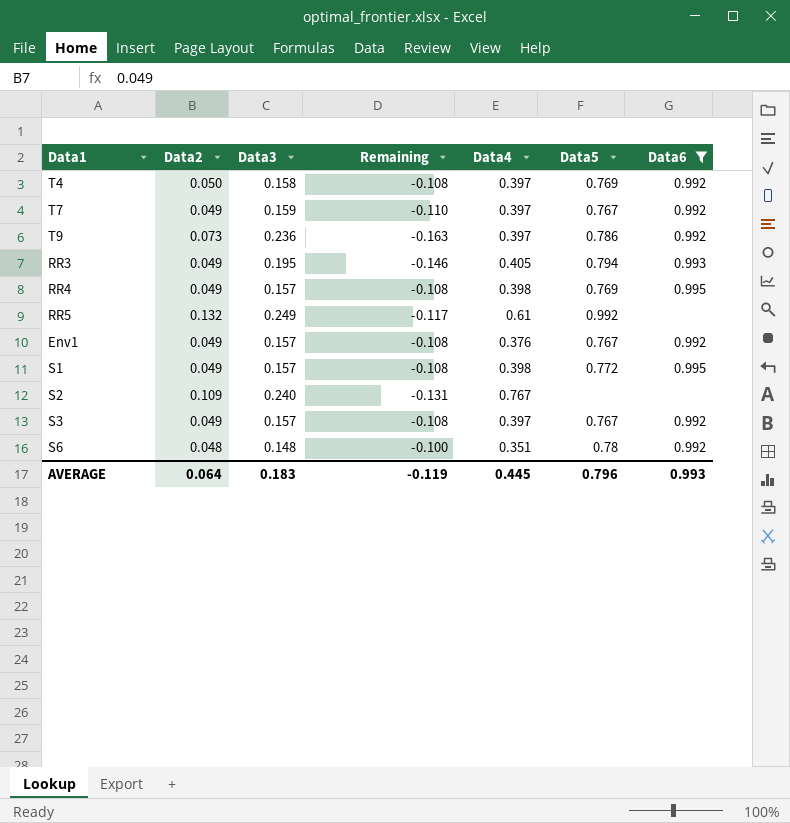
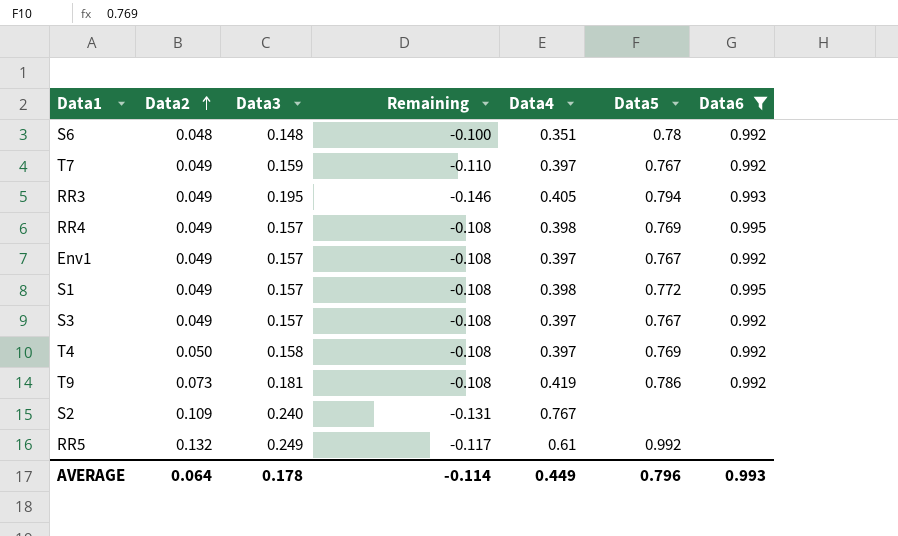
row order: none -> Data2 ascending
Env1 | Data4: 0.376 -> 0.397
T9 | Data3: 0.236 -> 0.181
T9 | Remaining: -0.163 -> -0.108
T9 | Data4: 0.397 -> 0.419
AVERAGE | Data3: 0.183 -> 0.178
AVERAGE | Remaining: -0.119 -> -0.114
AVERAGE | Data4: 0.445 -> 0.449

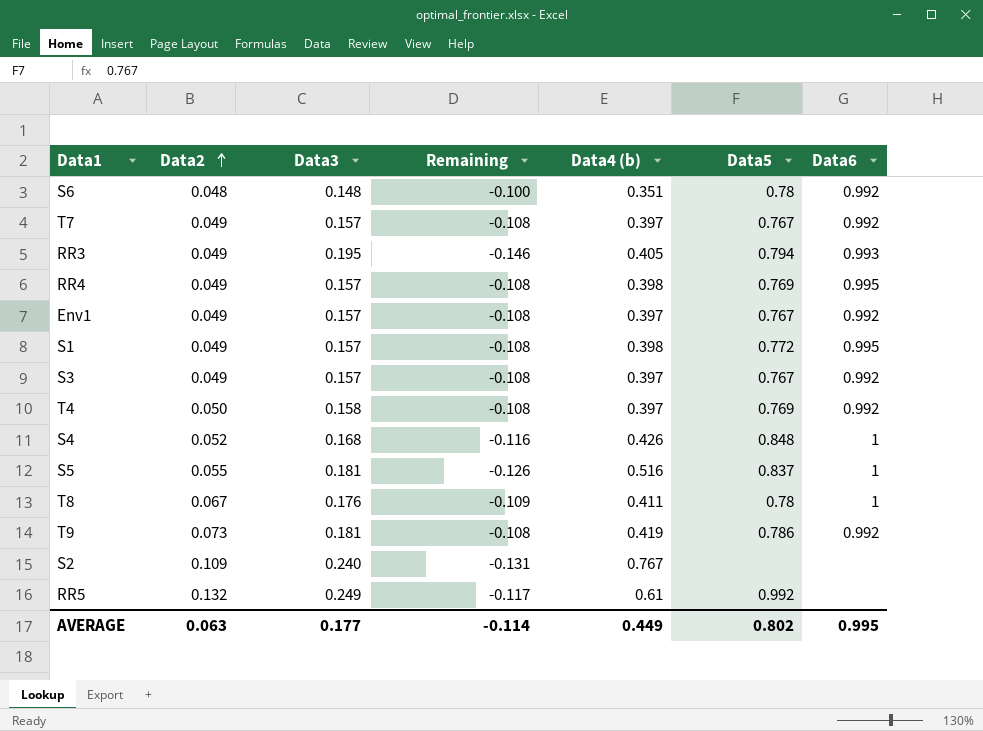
filter: Data6 != 1 -> none
column name: Data4 -> Data4 (b)
T7 | Data3: 0.159 -> 0.157
T7 | Remaining: -0.110 -> -0.108
AVERAGE | Data2: 0.064 -> 0.063
AVERAGE | Data3: 0.178 -> 0.177
AVERAGE | Data5: 0.796 -> 0.802
AVERAGE | Data6: 0.993 -> 0.995

